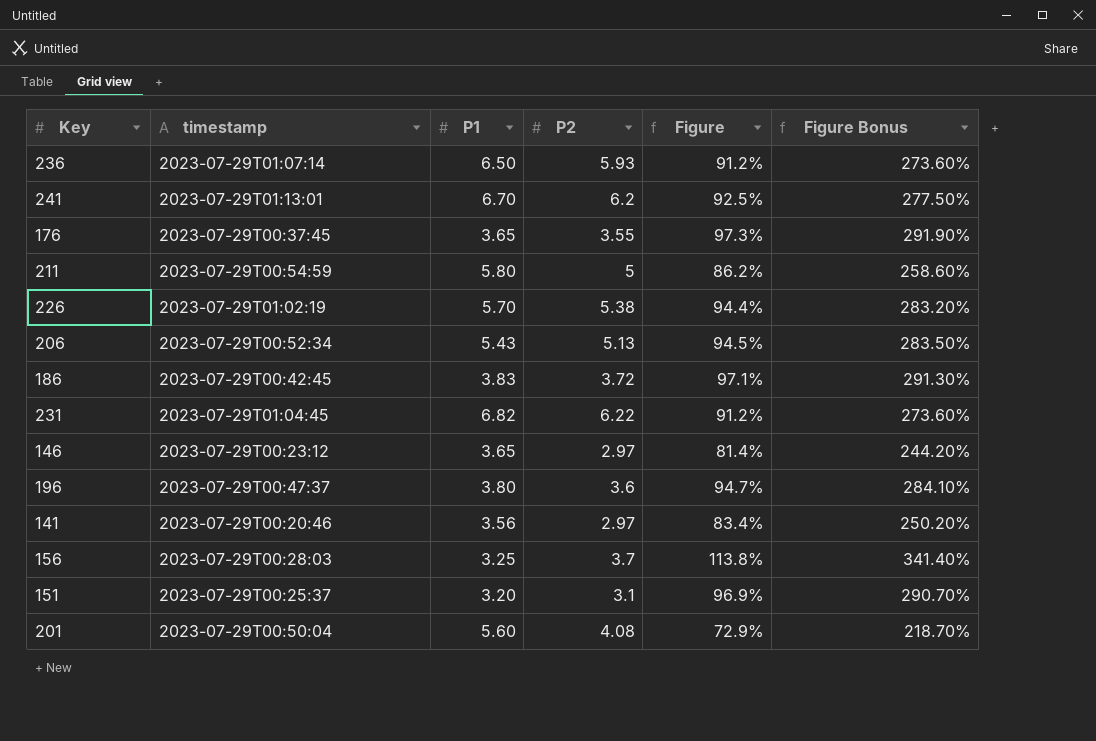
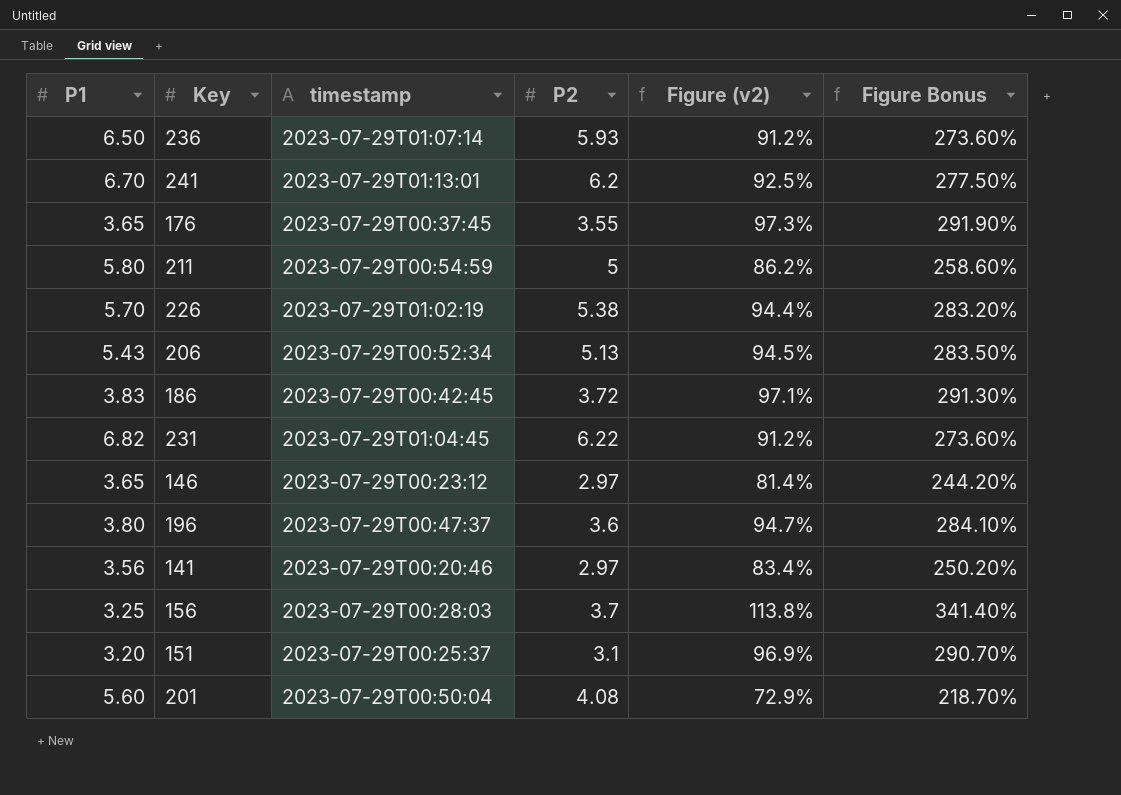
column P1 | position: 3 -> 1
column name: Figure -> Figure (v2)

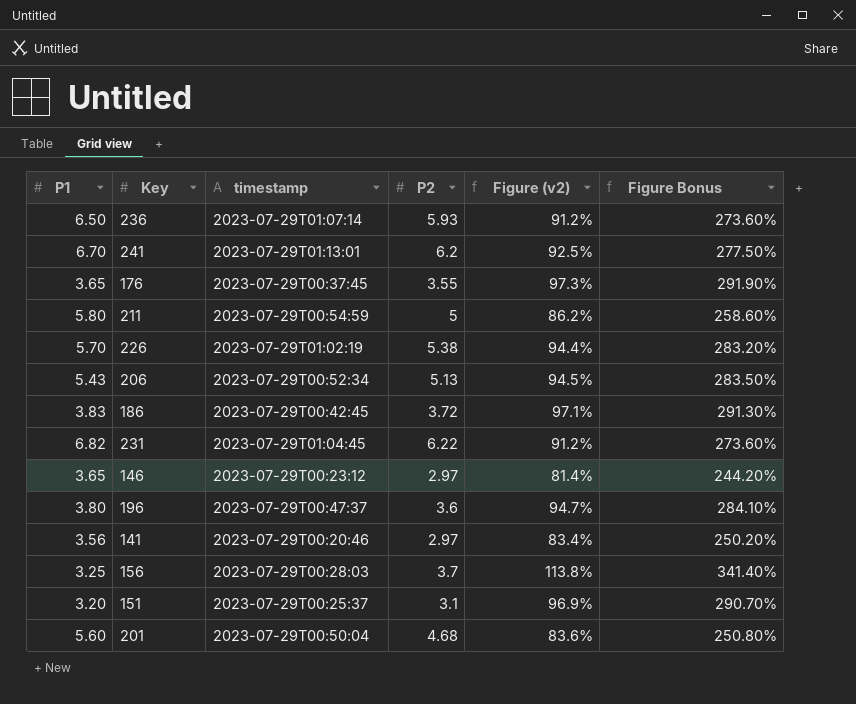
201 | P2: 4.08 -> 4.68
201 | Figure (v2): 72.9% -> 83.6%
201 | Figure Bonus: 218.70% -> 250.80%

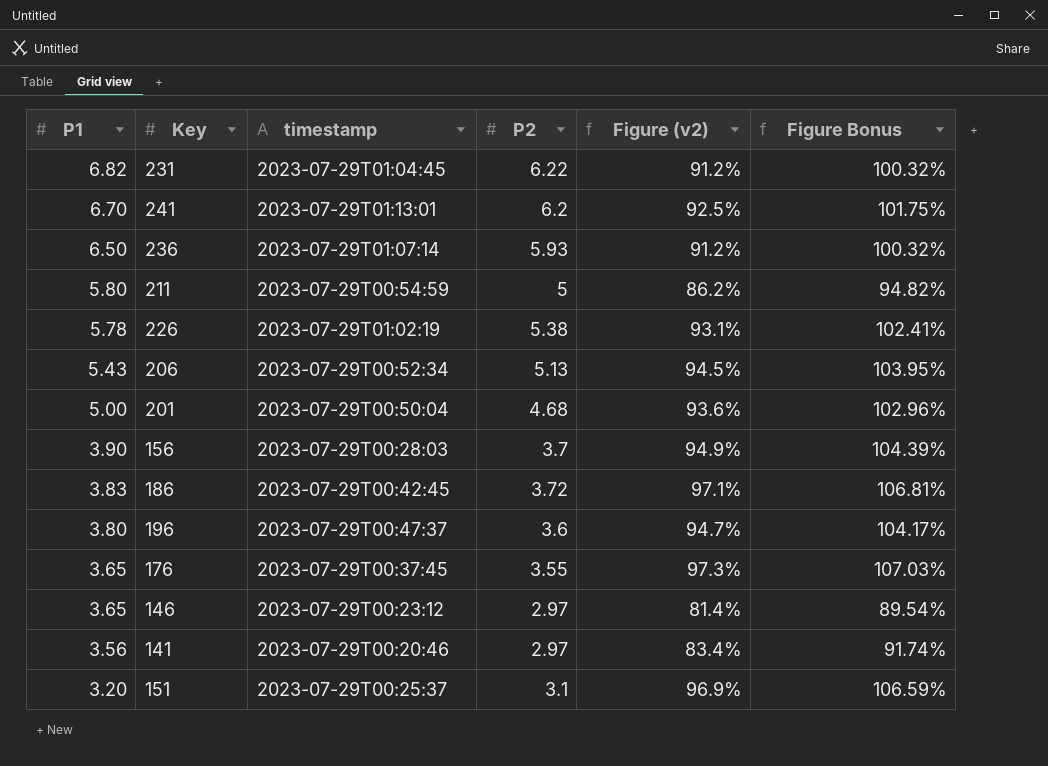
row order: none -> P1 descending
column Figure Bonus | formula: [Figure (v2)] * 3 -> [Figure (v2)] * 1.1
226 | P1: 5.70 -> 5.78
226 | Figure (v2): 94.4% -> 93.1%
201 | P1: 5.60 -> 5.00
201 | Figure (v2): 83.6% -> 93.6%
156 | P1: 3.25 -> 3.90
156 | Figure (v2): 113.8% -> 94.9%

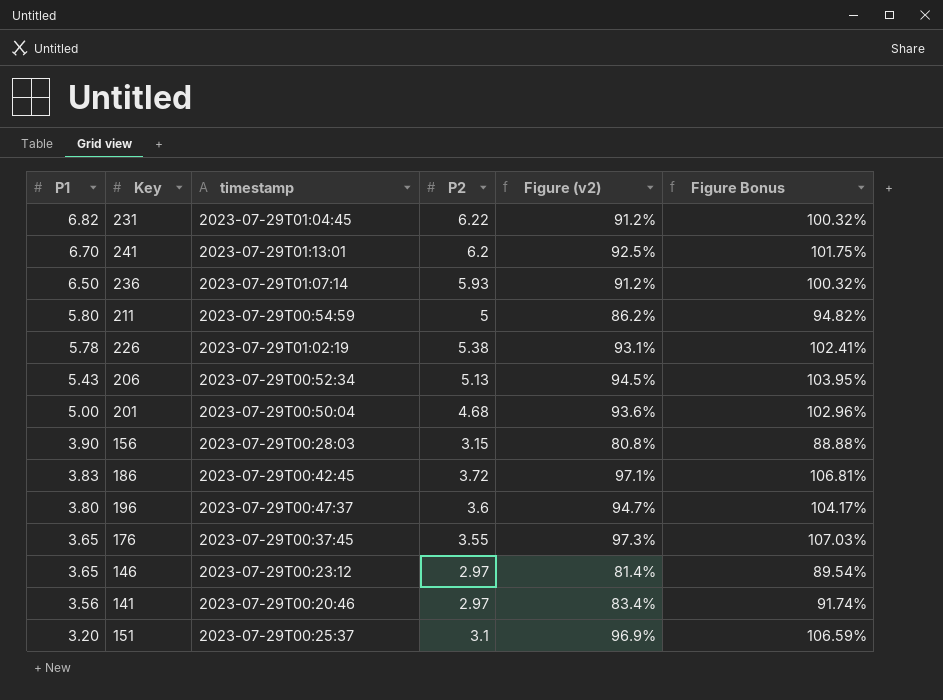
156 | P2: 3.7 -> 3.15
156 | Figure (v2): 94.9% -> 80.8%
156 | Figure Bonus: 104.39% -> 88.88%

